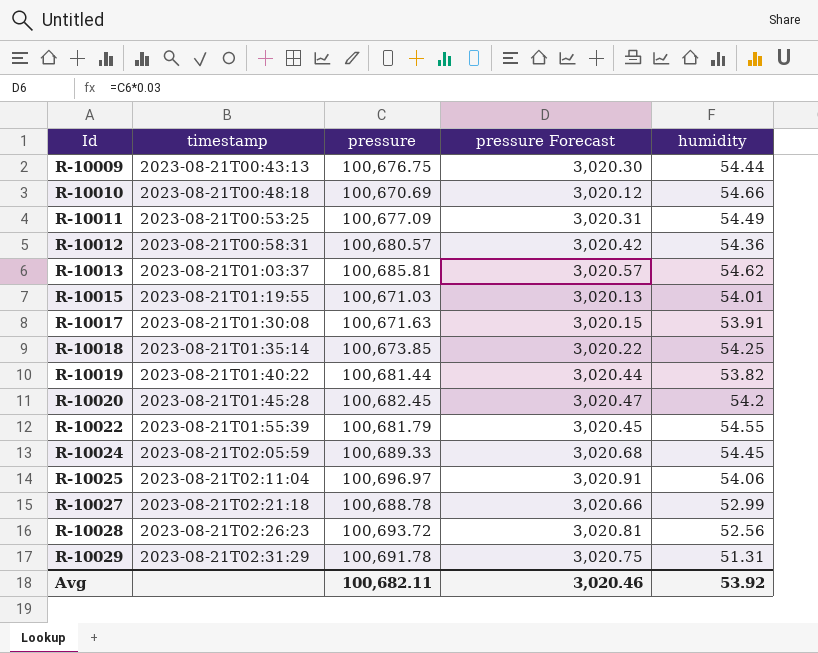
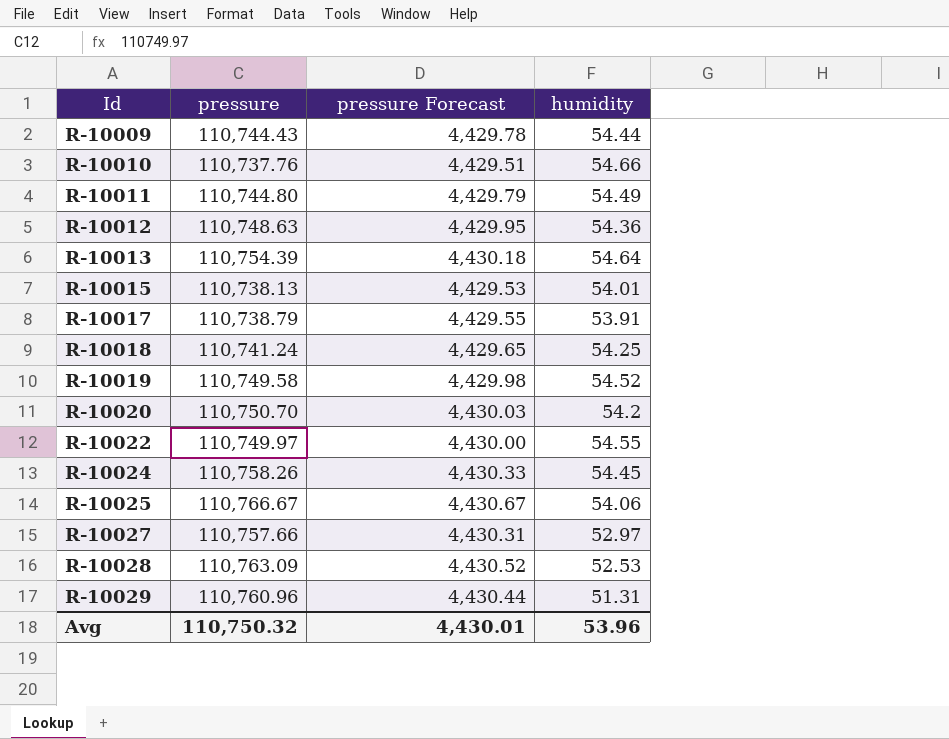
column timestamp | position: 2 -> none
column pressure Forecast | formula: [pressure] * 0.03 -> [pressure] * 0.04
R-10009 | pressure: 100,676.75 -> 110,744.43
R-10010 | pressure: 100,670.69 -> 110,737.76
R-10011 | pressure: 100,677.09 -> 110,744.80
R-10012 | pressure: 100,680.57 -> 110,748.63
R-10013 | pressure: 100,685.81 -> 110,754.39
R-10013 | humidity: 54.62 -> 54.64
R-10015 | pressure: 100,671.03 -> 110,738.13
R-10017 | pressure: 100,671.63 -> 110,738.79
R-10018 | pressure: 100,673.85 -> 110,741.24
R-10019 | pressure: 100,681.44 -> 110,749.58
R-10019 | humidity: 53.82 -> 54.52
R-10020 | pressure: 100,682.45 -> 110,750.70
R-10022 | pressure: 100,681.79 -> 110,749.97
R-10024 | pressure: 100,689.33 -> 110,758.26
R-10025 | pressure: 100,696.97 -> 110,766.67
R-10027 | pressure: 100,688.78 -> 110,757.66
R-10027 | humidity: 52.99 -> 52.97
R-10028 | pressure: 100,693.72 -> 110,763.09
R-10028 | humidity: 52.56 -> 52.53
R-10029 | pressure: 100,691.78 -> 110,760.96
Avg | pressure: 100,682.11 -> 110,750.32
Avg | pressure Forecast: 3,020.46 -> 4,430.01
Avg | humidity: 53.92 -> 53.96

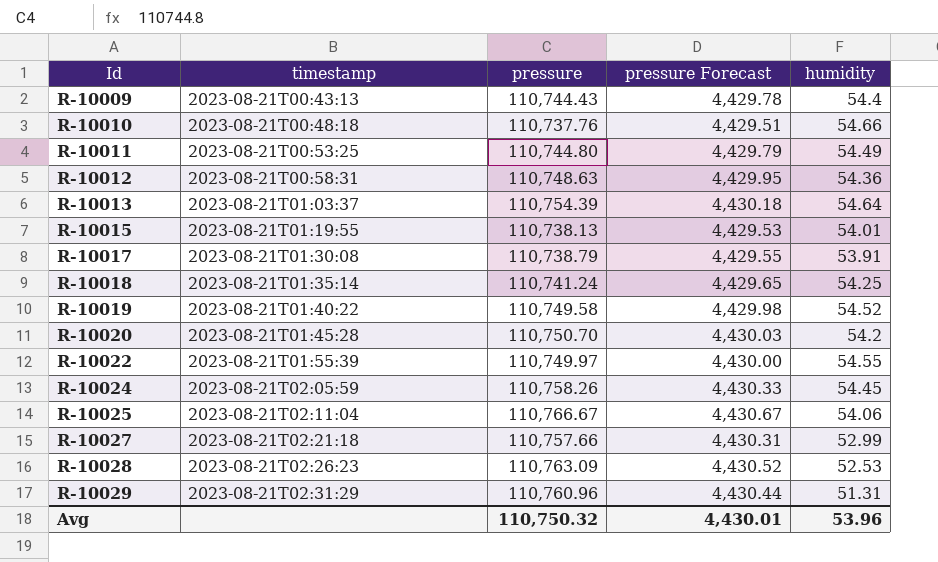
column timestamp | position: none -> 2
R-10009 | humidity: 54.44 -> 54.4
R-10027 | humidity: 52.97 -> 52.99

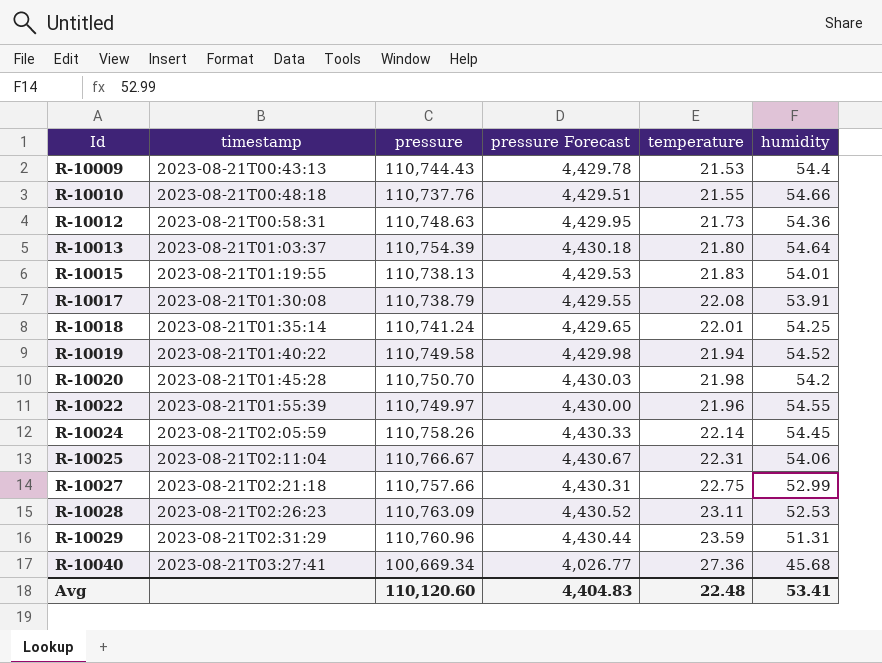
column temperature | position: none -> 5
row R-10011: 2023-08-21T00:53:25 | 110,744.80 | 4,429.79 | 54.49 -> none
row R-10040: none -> 2023-08-21T03:27:41 | 100,669.34 | 4,026.77 | 27.36 | 45.68
Avg | pressure: 110,750.32 -> 110,120.60
Avg | pressure Forecast: 4,430.01 -> 4,404.83
Avg | humidity: 53.96 -> 53.41

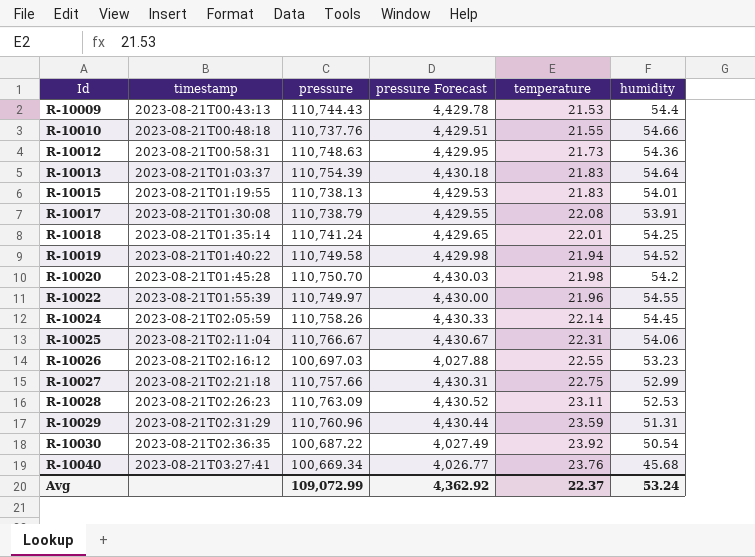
R-10013 | temperature: 21.80 -> 21.83
row R-10026: none -> 2023-08-21T02:16:12 | 100,697.03 | 4,027.88 | 22.55 | 53.23
row R-10030: none -> 2023-08-21T02:36:35 | 100,687.22 | 4,027.49 | 23.92 | 50.54
R-10040 | temperature: 27.36 -> 23.76
Avg | pressure: 110,120.60 -> 109,072.99
Avg | pressure Forecast: 4,404.83 -> 4,362.92
Avg | temperature: 22.48 -> 22.37
Avg | humidity: 53.41 -> 53.24

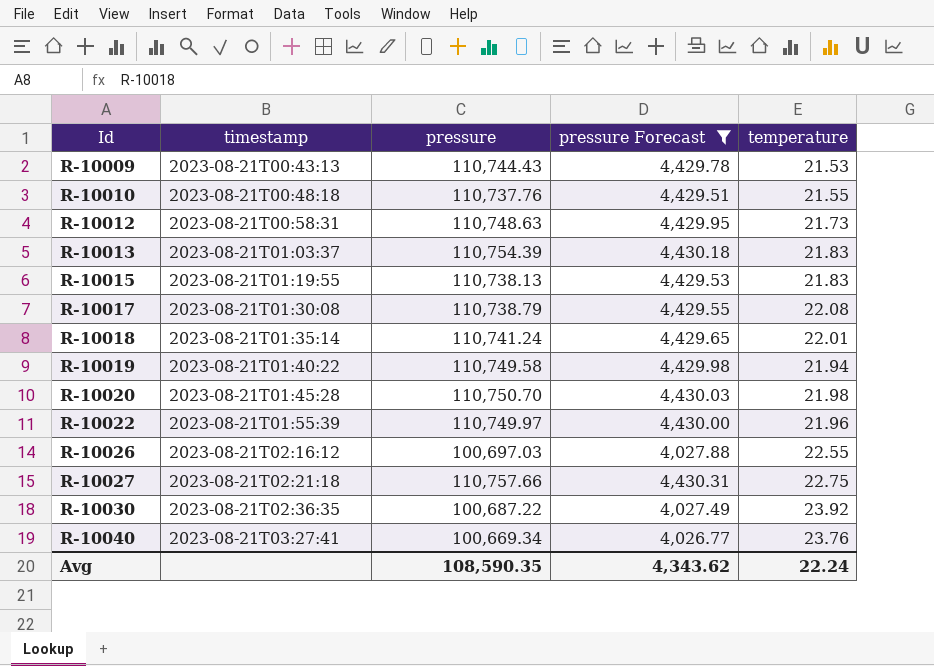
filter: none -> pressure Forecast <= 4,430.31
column humidity | position: 6 -> none
Avg | pressure: 109,072.99 -> 108,590.35
Avg | pressure Forecast: 4,362.92 -> 4,343.62
Avg | temperature: 22.37 -> 22.24

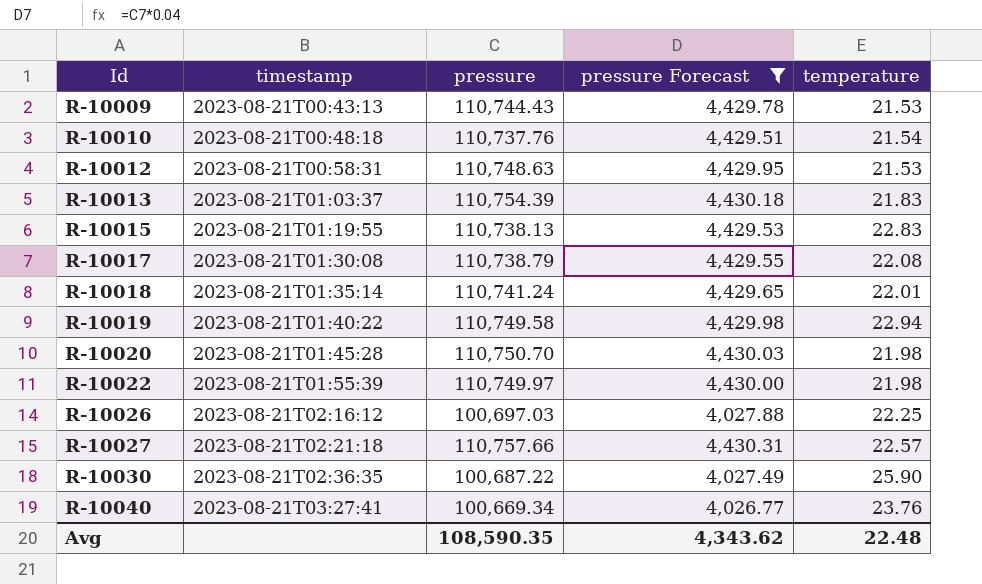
R-10010 | temperature: 21.55 -> 21.54
R-10012 | temperature: 21.73 -> 21.53
R-10015 | temperature: 21.83 -> 22.83
R-10019 | temperature: 21.94 -> 22.94
R-10022 | temperature: 21.96 -> 21.98
R-10026 | temperature: 22.55 -> 22.25
R-10027 | temperature: 22.75 -> 22.57
R-10030 | temperature: 23.92 -> 25.90
Avg | temperature: 22.24 -> 22.48

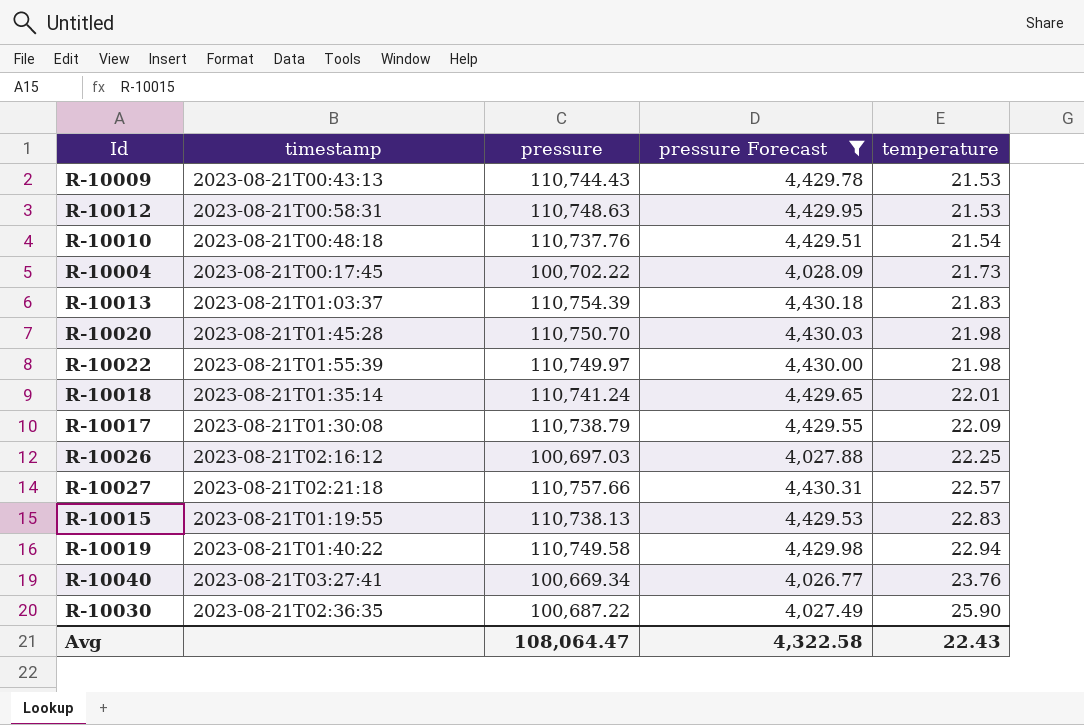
row order: Id ascending -> temperature ascending
row R-10004: none -> 2023-08-21T00:17:45 | 100,702.22 | 4,028.09 | 21.73
R-10017 | temperature: 22.08 -> 22.09
Avg | pressure: 108,590.35 -> 108,064.47
Avg | pressure Forecast: 4,343.62 -> 4,322.58
Avg | temperature: 22.48 -> 22.43

